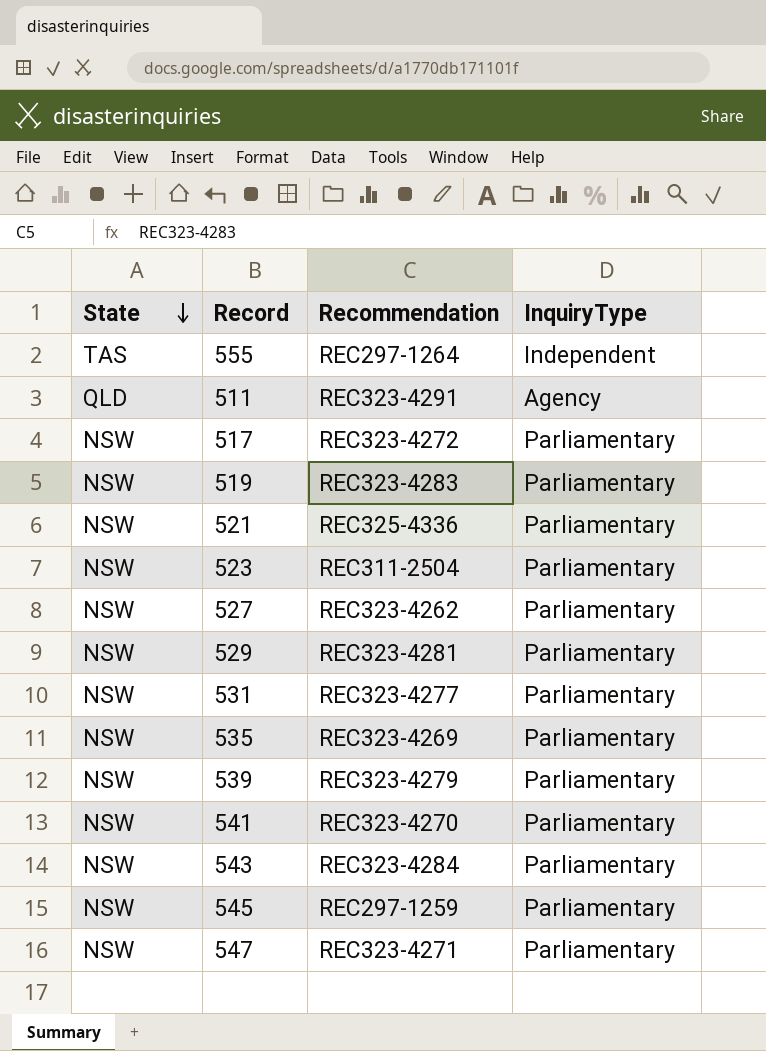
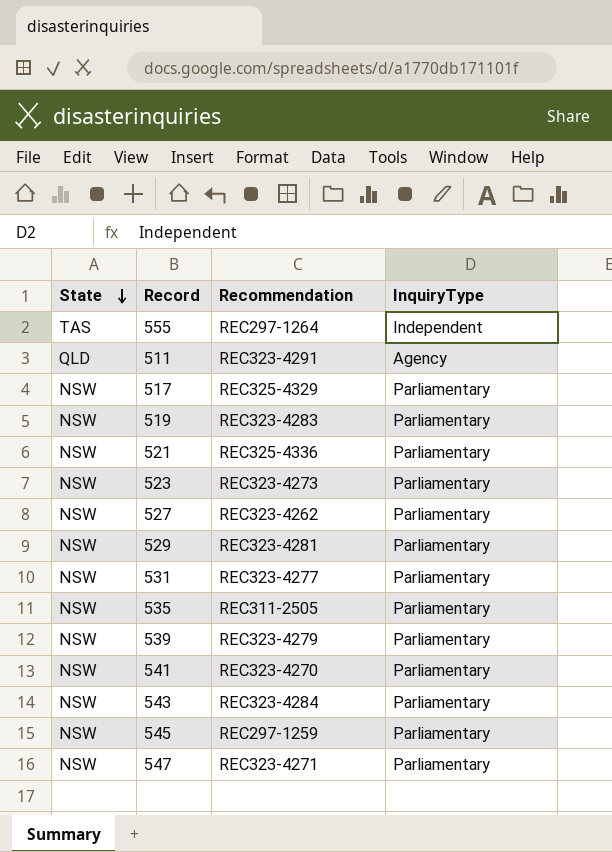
517 | Recommendation: REC323-4272 -> REC325-4329
523 | Recommendation: REC311-2504 -> REC323-4273
535 | Recommendation: REC323-4269 -> REC311-2505

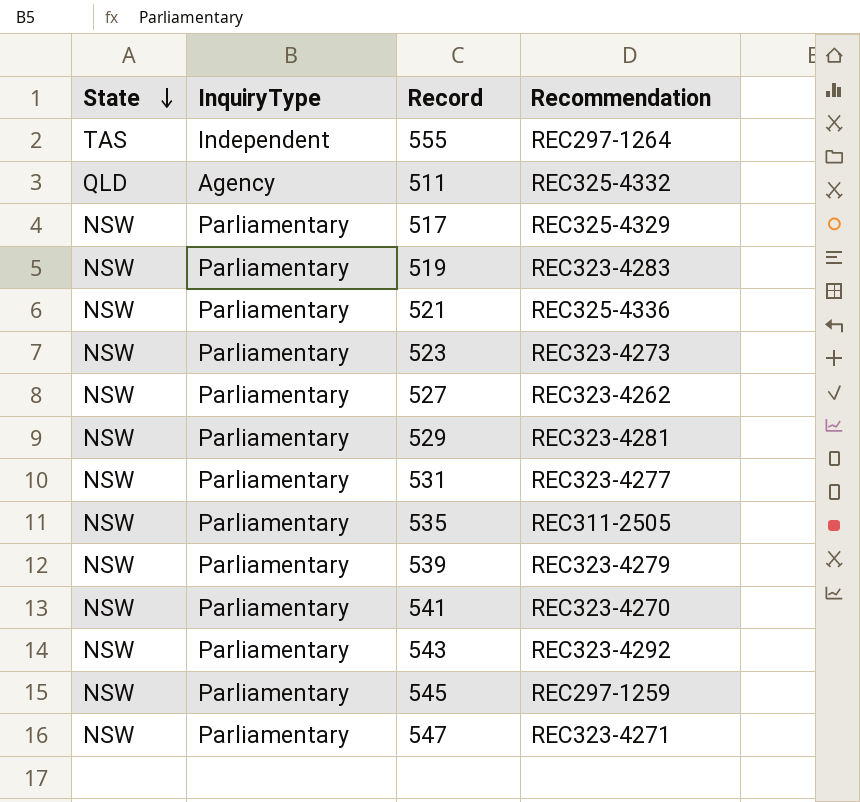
column InquiryType | position: 4 -> 2
511 | Recommendation: REC323-4291 -> REC325-4332
543 | Recommendation: REC323-4284 -> REC323-4292

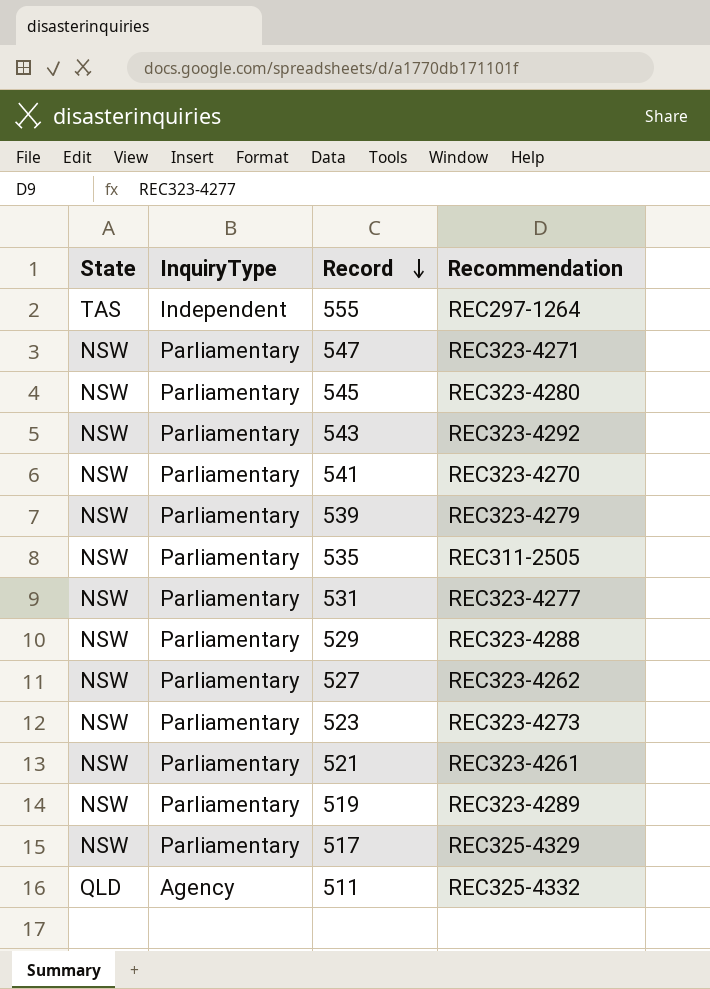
row order: State descending -> Record descending
545 | Recommendation: REC297-1259 -> REC323-4280
529 | Recommendation: REC323-4281 -> REC323-4288
521 | Recommendation: REC325-4336 -> REC323-4261
519 | Recommendation: REC323-4283 -> REC323-4289

